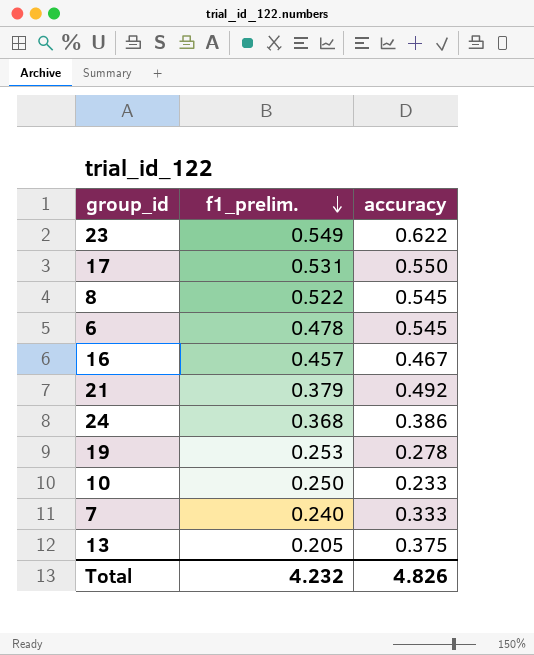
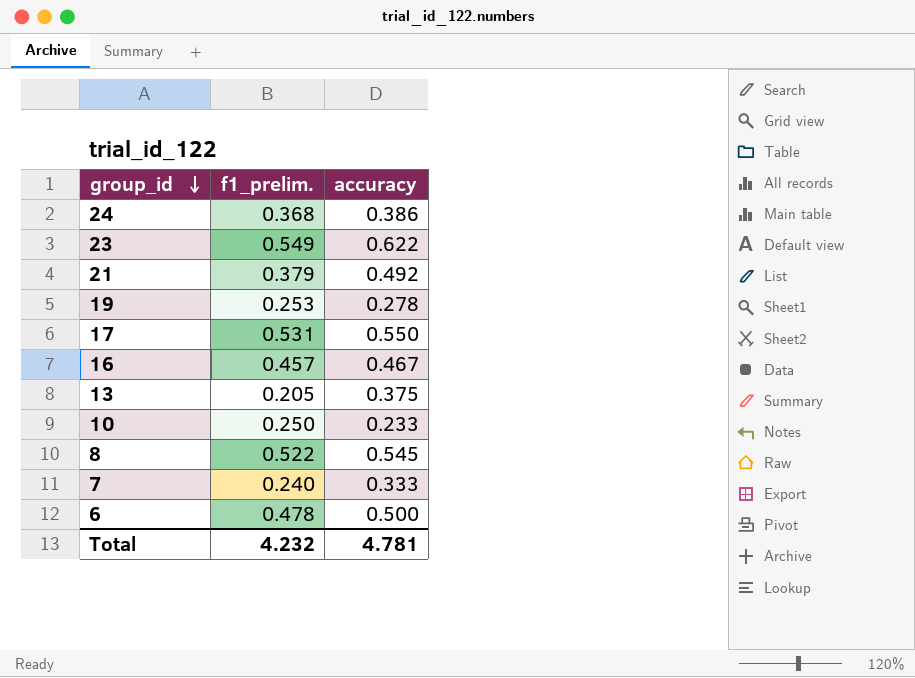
row order: f1_prelim. descending -> group_id descending
6 | accuracy: 0.545 -> 0.500
Total | accuracy: 4.826 -> 4.781

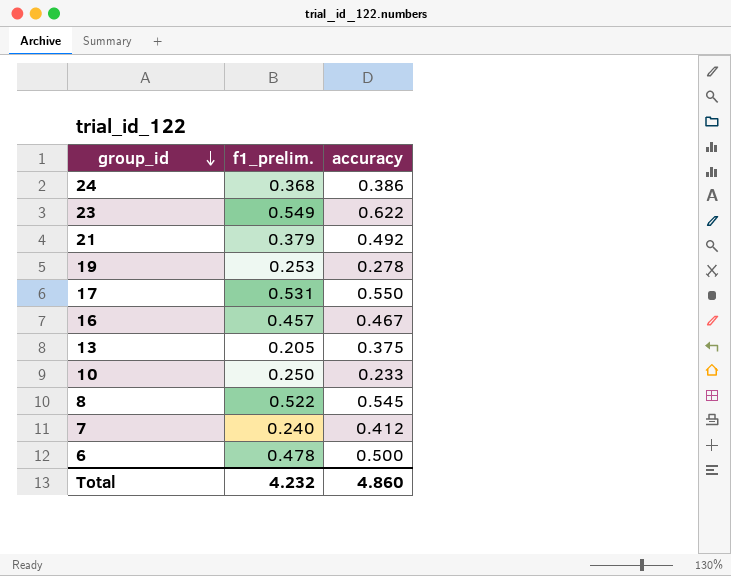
7 | accuracy: 0.333 -> 0.412
Total | accuracy: 4.781 -> 4.860

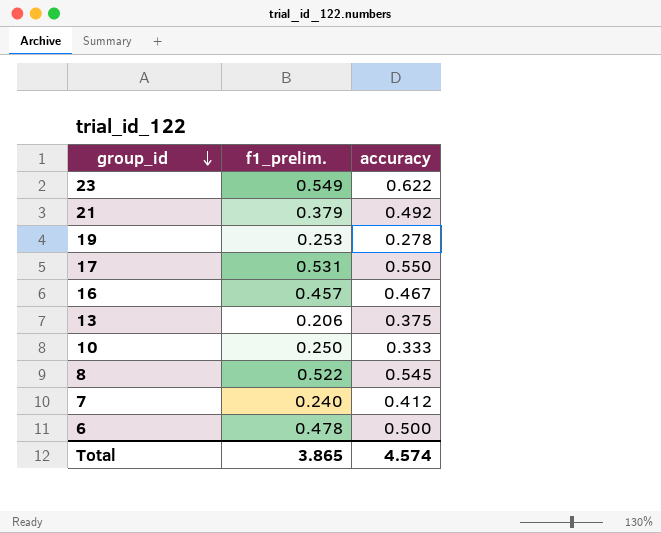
row 24: 0.368 | 0.386 -> none
13 | f1_prelim.: 0.205 -> 0.206
10 | accuracy: 0.233 -> 0.333
Total | f1_prelim.: 4.232 -> 3.865
Total | accuracy: 4.860 -> 4.574

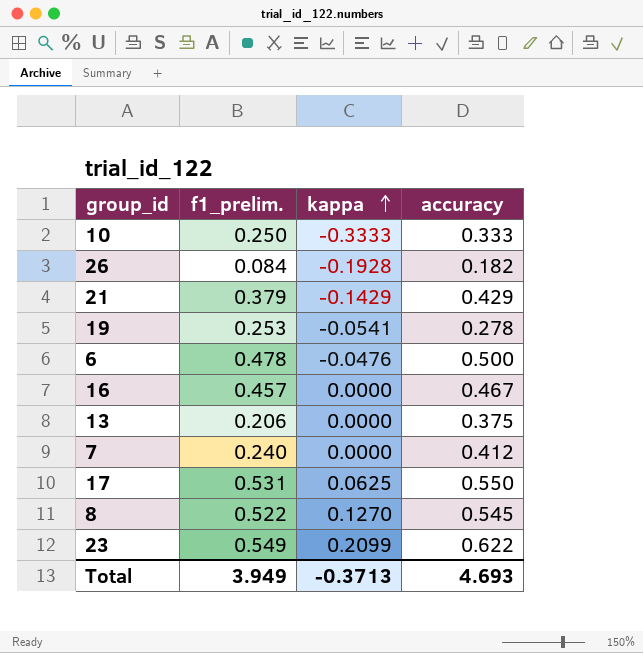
row order: group_id descending -> kappa ascending
column kappa | position: none -> 3
row 26: none -> 0.084 | -0.1928 | 0.182
21 | accuracy: 0.492 -> 0.429
Total | f1_prelim.: 3.865 -> 3.949
Total | accuracy: 4.574 -> 4.693

